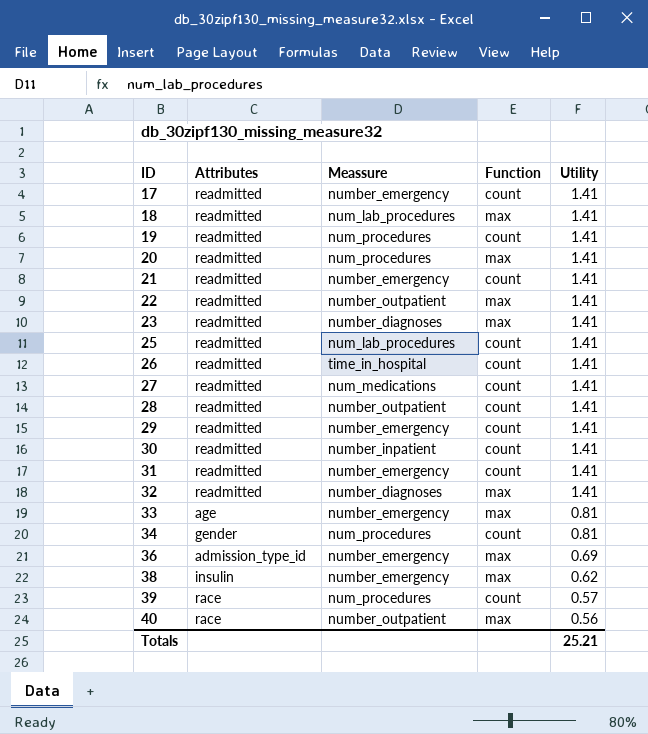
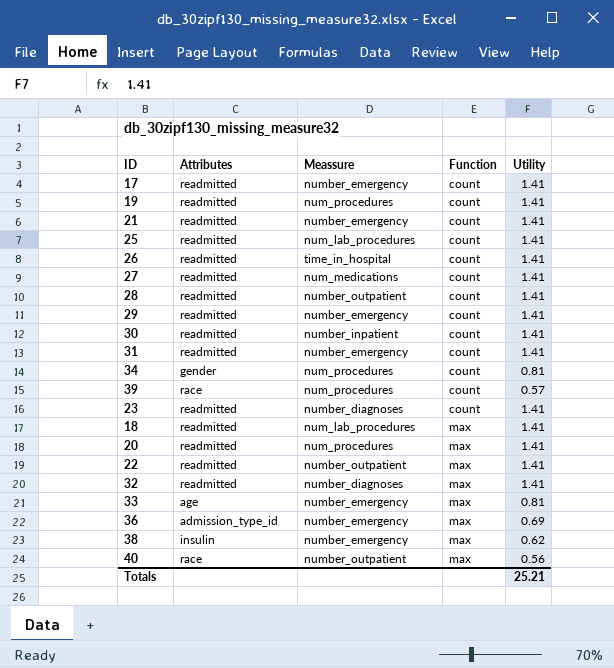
row order: ID ascending -> Function ascending
23 | Function: max -> count

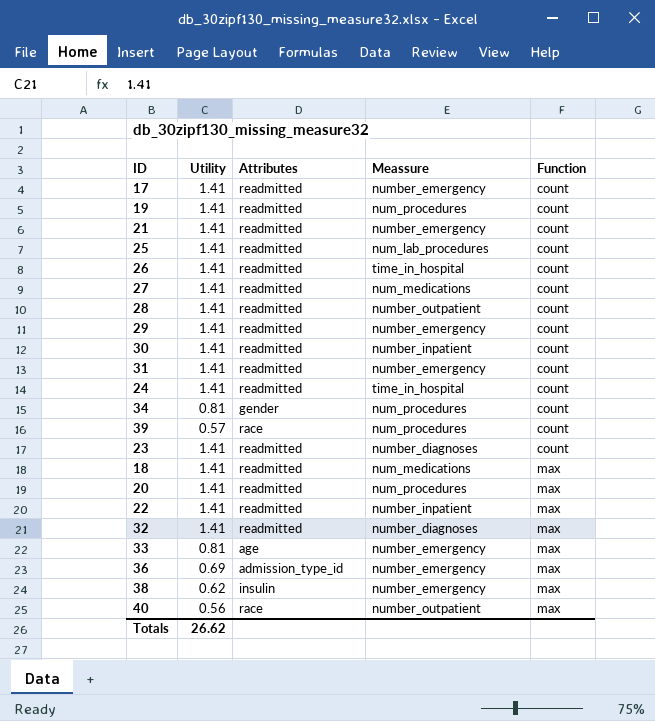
column Utility | position: 5 -> 2
row 24: none -> 1.41 | readmitted | time_in_hospital | count
18 | Meassure: num_lab_procedures -> num_medications
22 | Meassure: number_outpatient -> number_inpatient
Totals | Utility: 25.21 -> 26.62

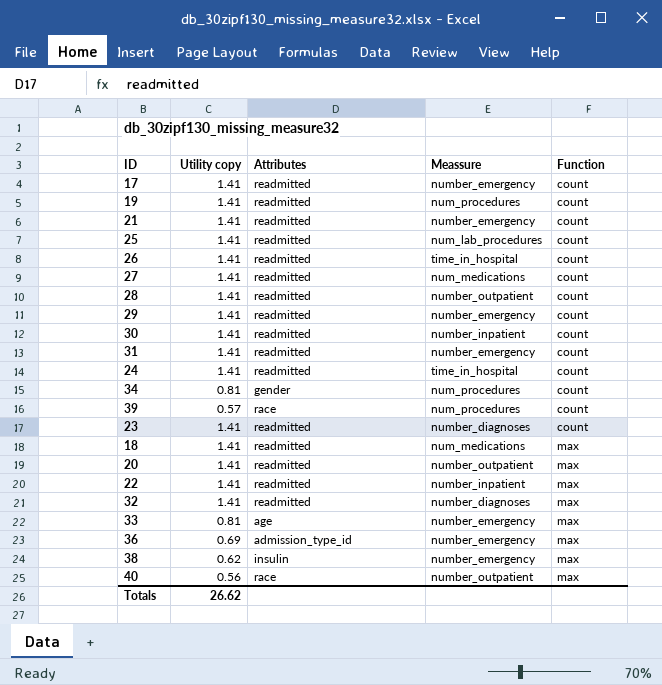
column name: Utility -> Utility copy
20 | Meassure: num_procedures -> number_outpatient

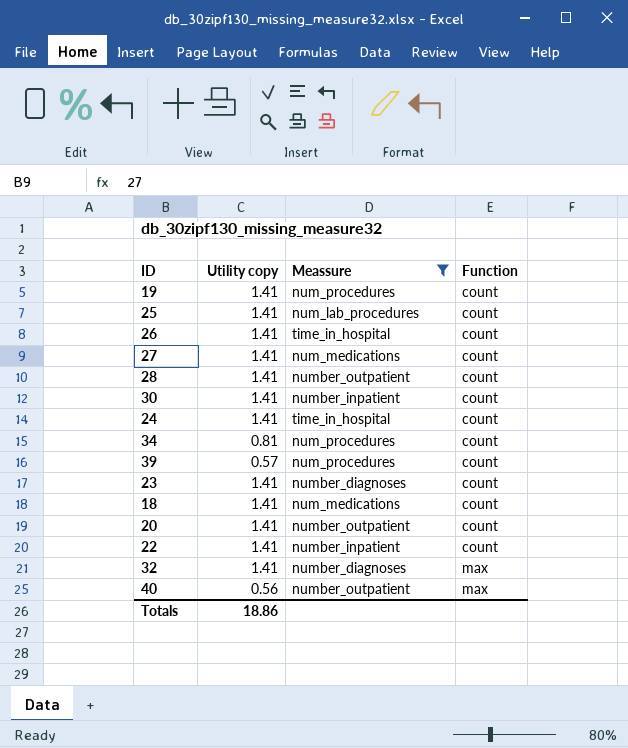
filter: none -> Meassure != number_emergency
column Attributes | position: 3 -> none
18 | Function: max -> count
20 | Function: max -> count
22 | Function: max -> count
Totals | Utility copy: 26.62 -> 18.86

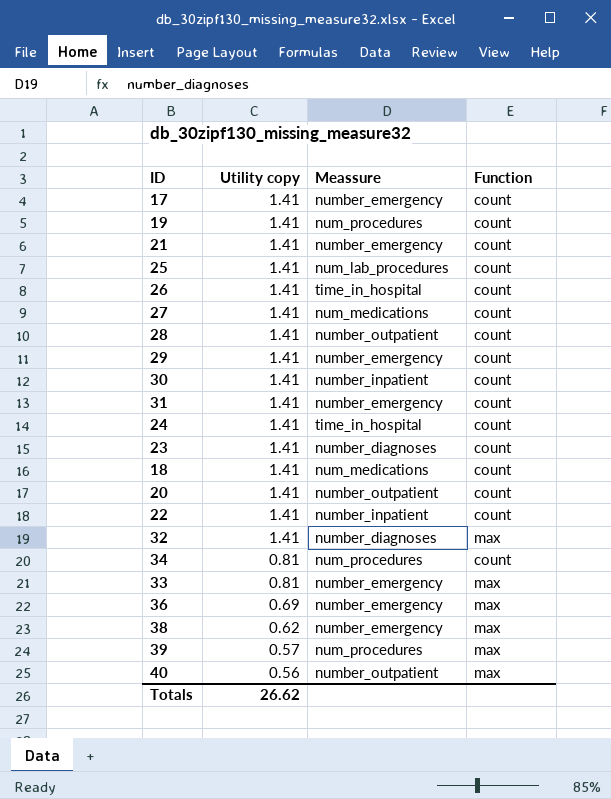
filter: Meassure != number_emergency -> none
row order: Function ascending -> Utility copy descending
39 | Function: count -> max
Totals | Utility copy: 18.86 -> 26.62

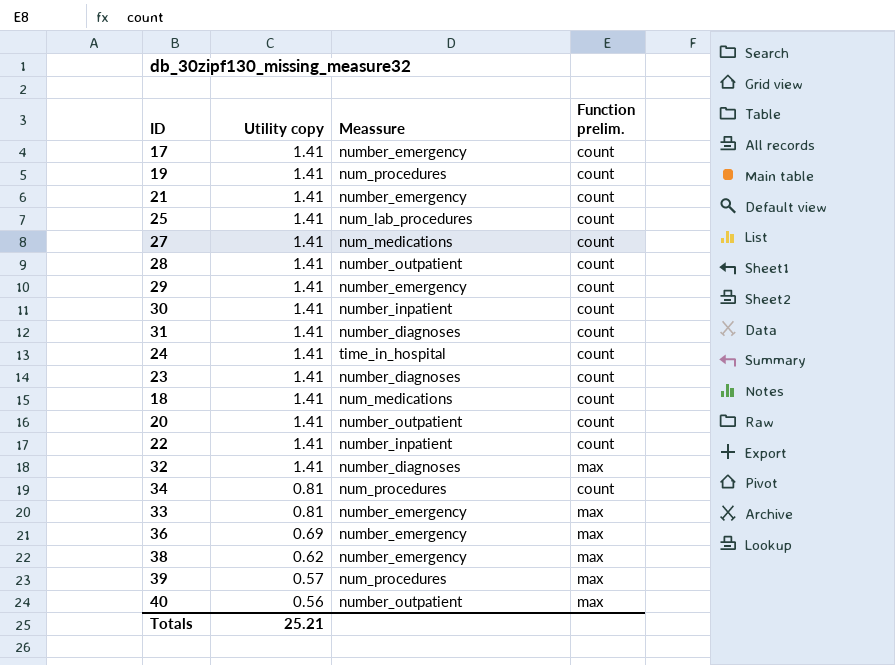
column name: Function -> Function prelim.
row 26: 1.41 | time_in_hospital | count -> none
31 | Meassure: number_emergency -> number_diagnoses
Totals | Utility copy: 26.62 -> 25.21

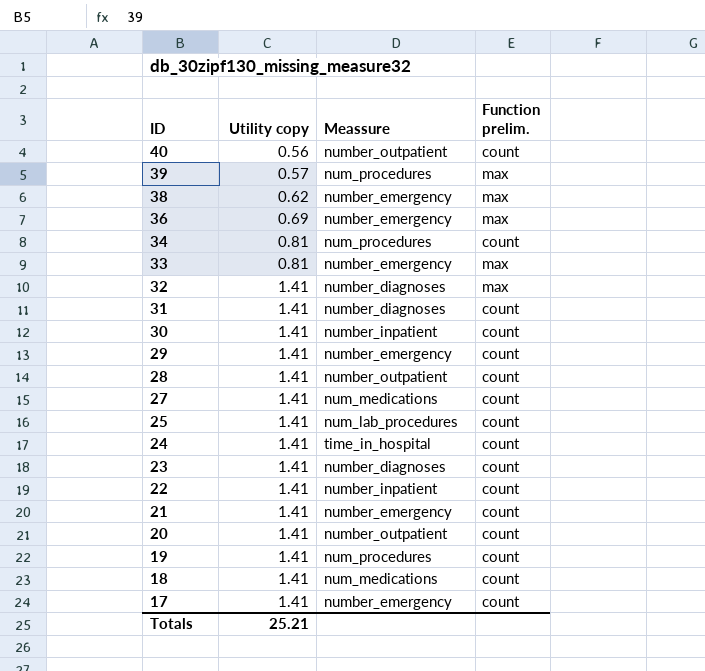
row order: Utility copy descending -> ID descending
40 | Function prelim.: max -> count

